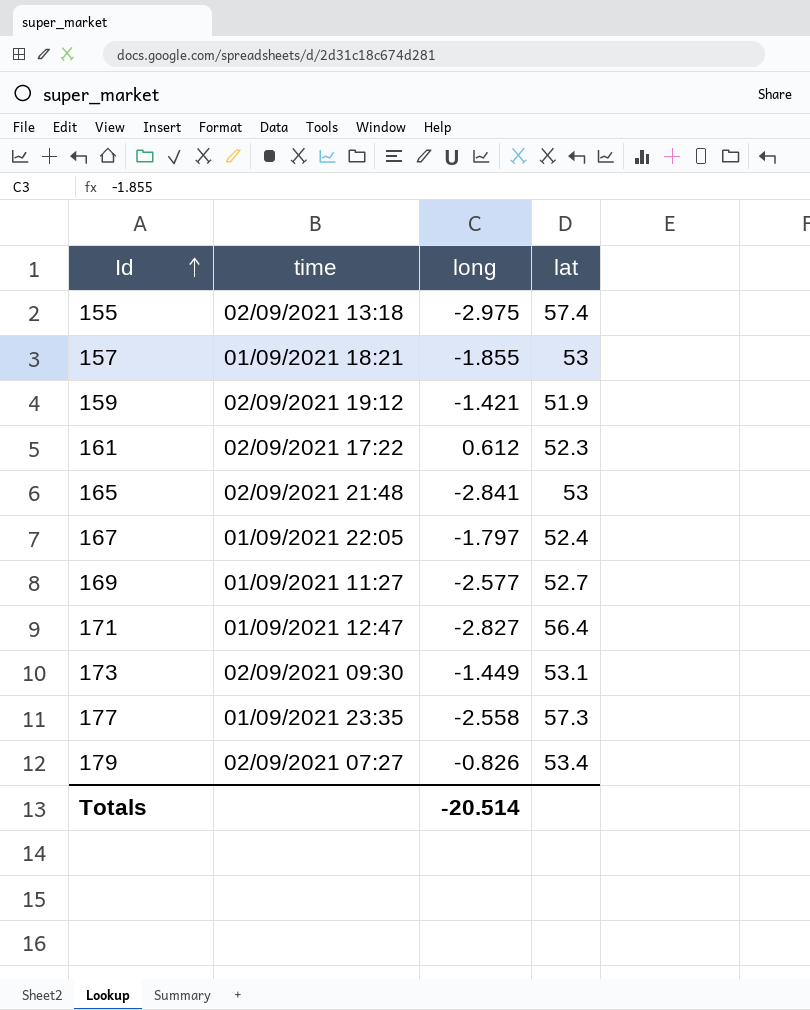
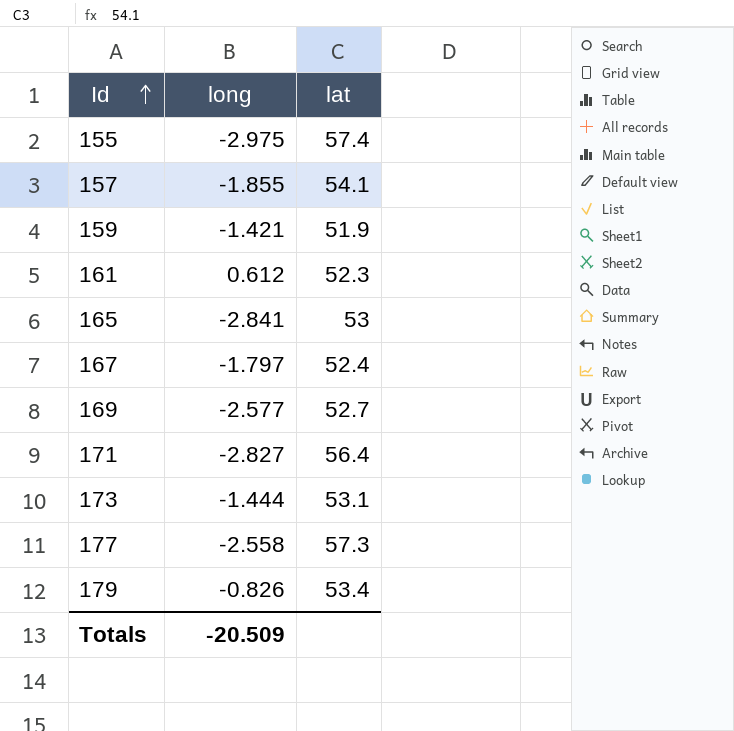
column time | position: 2 -> none
157 | lat: 53 -> 54.1
173 | long: -1.449 -> -1.444
Totals | long: -20.514 -> -20.509

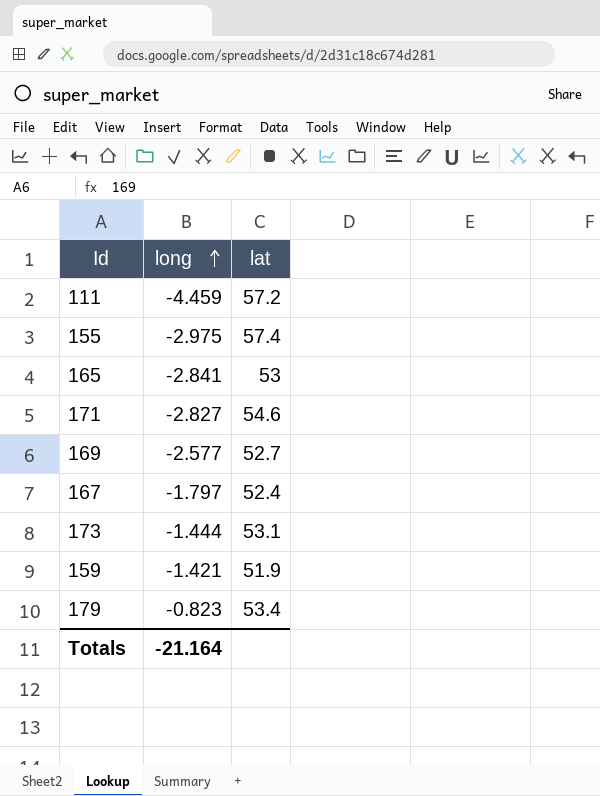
row order: Id ascending -> long ascending
row 157: -1.855 | 54.1 -> none
row 161: 0.612 | 52.3 -> none
row 177: -2.558 | 57.3 -> none
row 111: none -> -4.459 | 57.2
171 | lat: 56.4 -> 54.6
179 | long: -0.826 -> -0.823
Totals | long: -20.509 -> -21.164

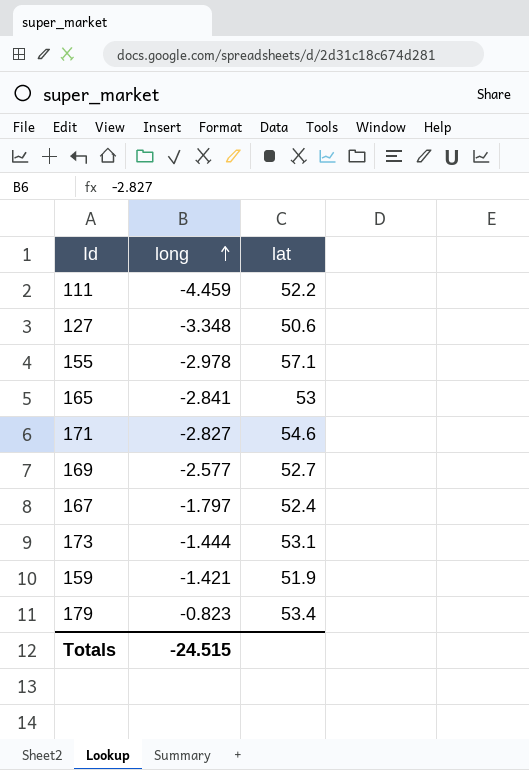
111 | lat: 57.2 -> 52.2
row 127: none -> -3.348 | 50.6
155 | long: -2.975 -> -2.978
155 | lat: 57.4 -> 57.1
Totals | long: -21.164 -> -24.515

